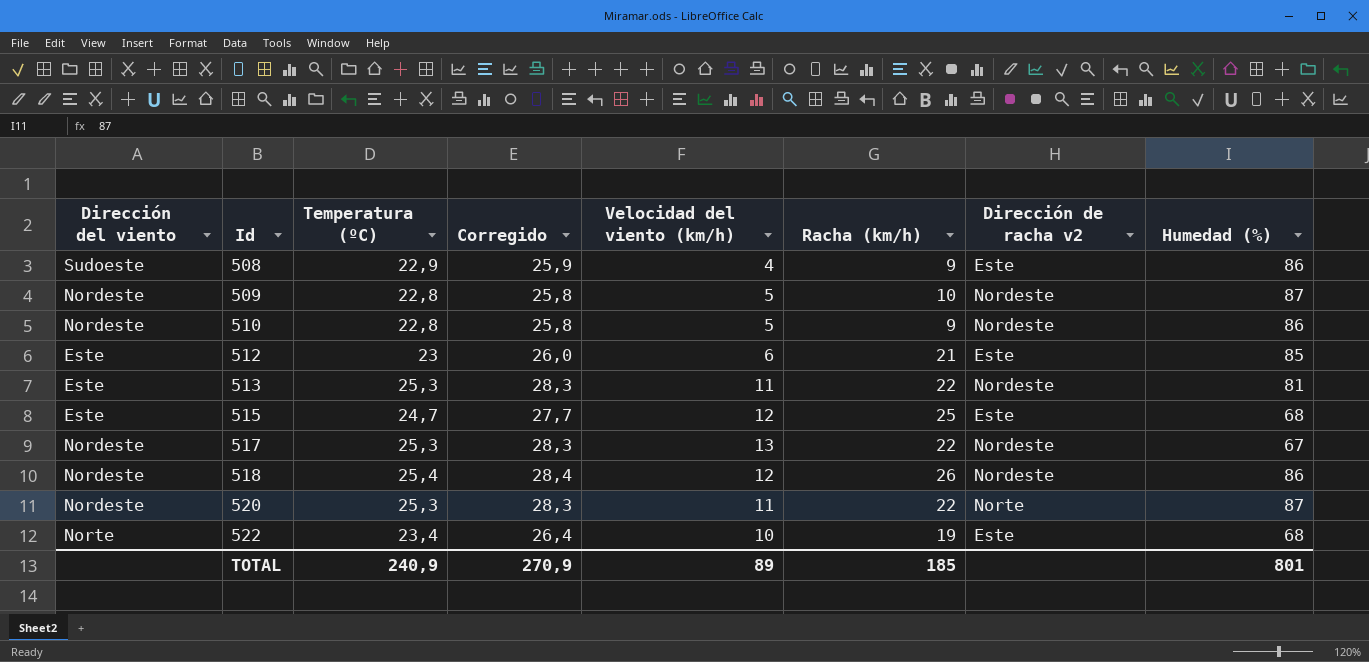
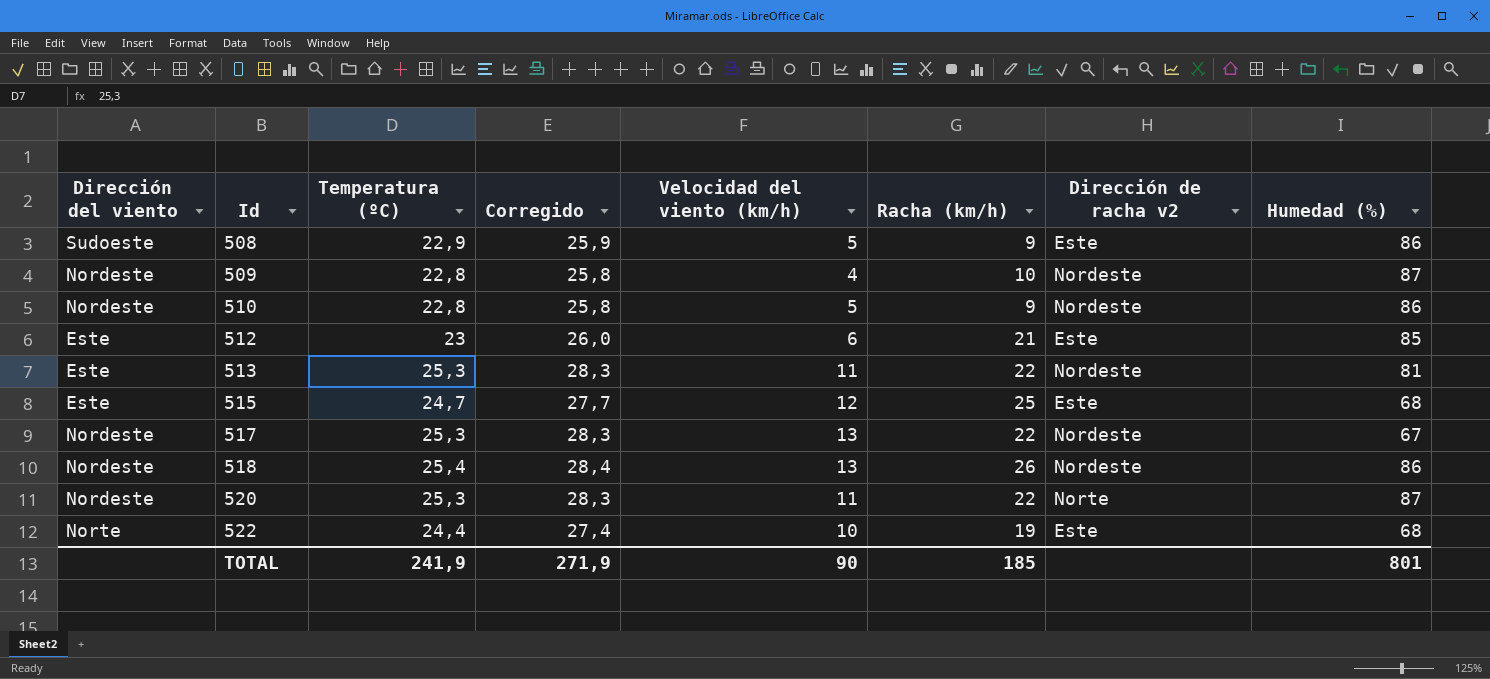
508 | Velocidad del viento (km/h): 4 -> 5
509 | Velocidad del viento (km/h): 5 -> 4
518 | Velocidad del viento (km/h): 12 -> 13
522 | Temperatura (ºC): 23,4 -> 24,4
522 | Corregido: 26,4 -> 27,4
TOTAL | Temperatura (ºC): 240,9 -> 241,9
TOTAL | Corregido: 270,9 -> 271,9
TOTAL | Velocidad del viento (km/h): 89 -> 90

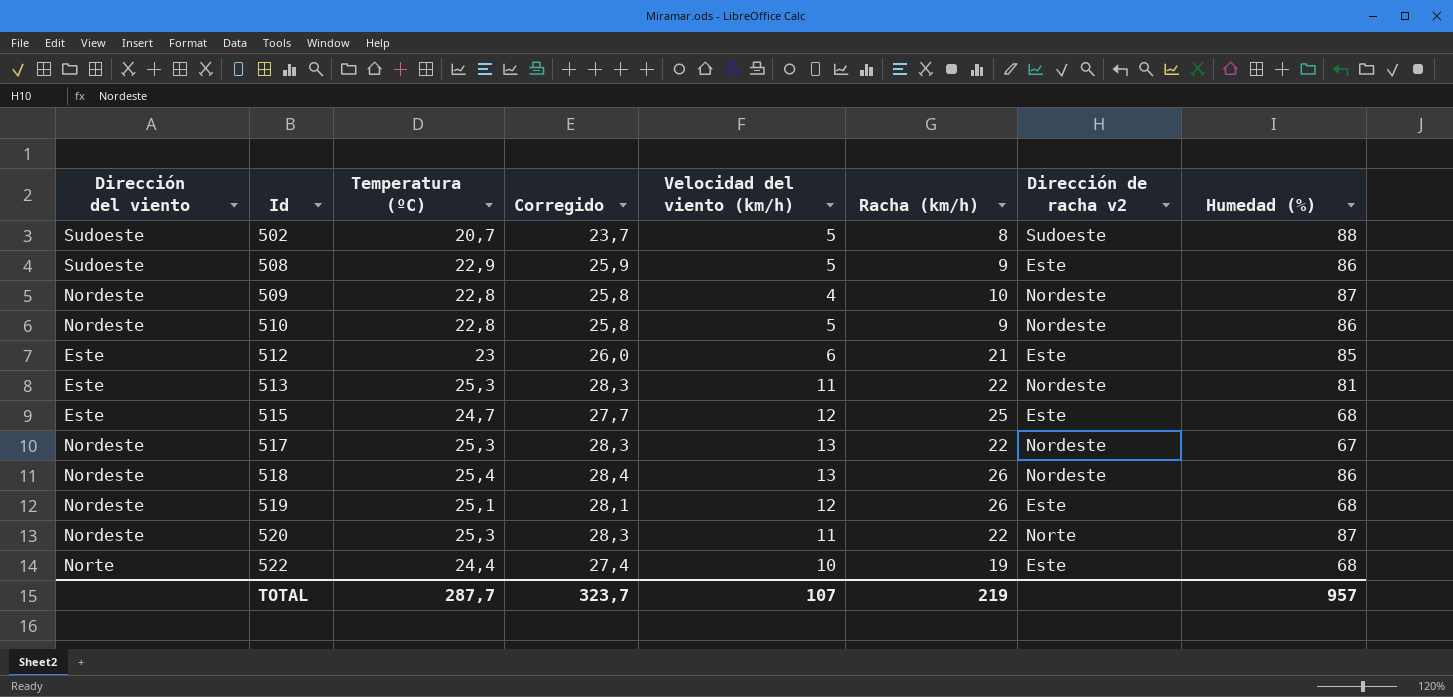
row 502: none -> Sudoeste | 20,7 | 23,7 | 5 | 8 | Sudoeste | 88
row 519: none -> Nordeste | 25,1 | 28,1 | 12 | 26 | Este | 68
TOTAL | Temperatura (ºC): 241,9 -> 287,7
TOTAL | Corregido: 271,9 -> 323,7
TOTAL | Velocidad del viento (km/h): 90 -> 107
TOTAL | Racha (km/h): 185 -> 219
TOTAL | Humedad (%): 801 -> 957

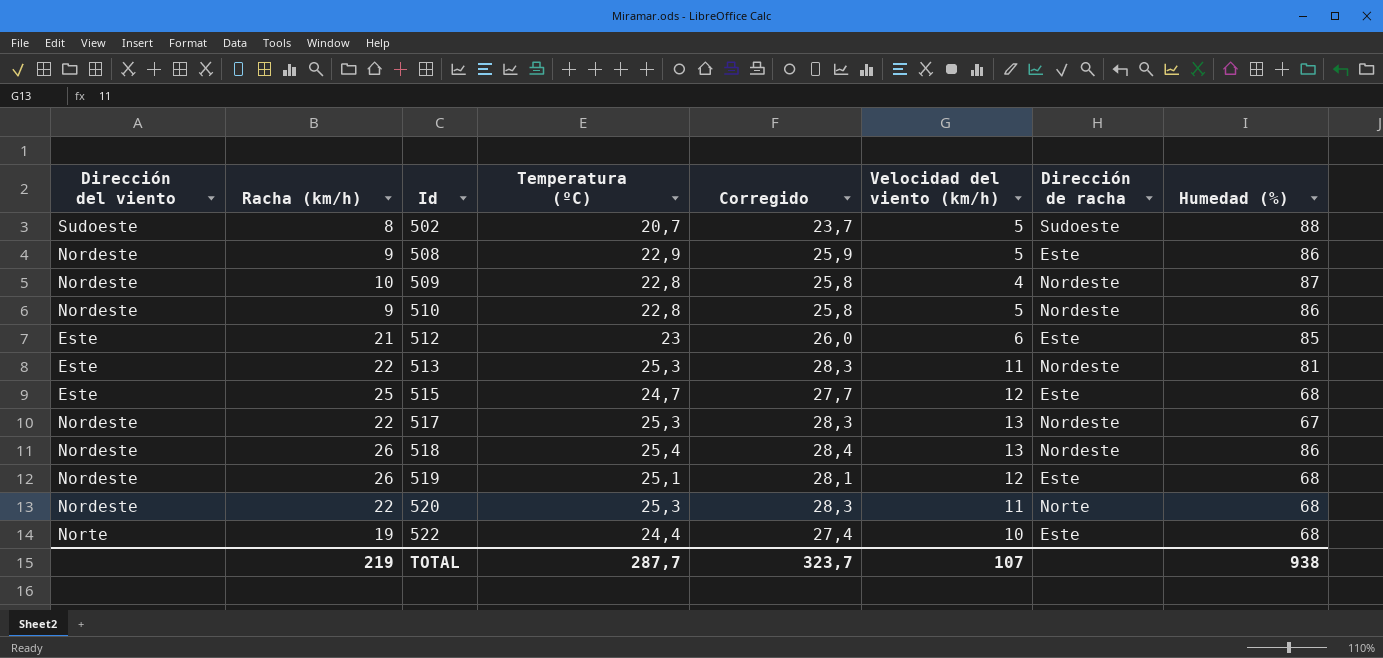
column Racha (km/h) | position: 6 -> 2
column name: Dirección de racha v2 -> Dirección de racha
508 | Dirección del viento: Sudoeste -> Nordeste
520 | Humedad (%): 87 -> 68
TOTAL | Humedad (%): 957 -> 938

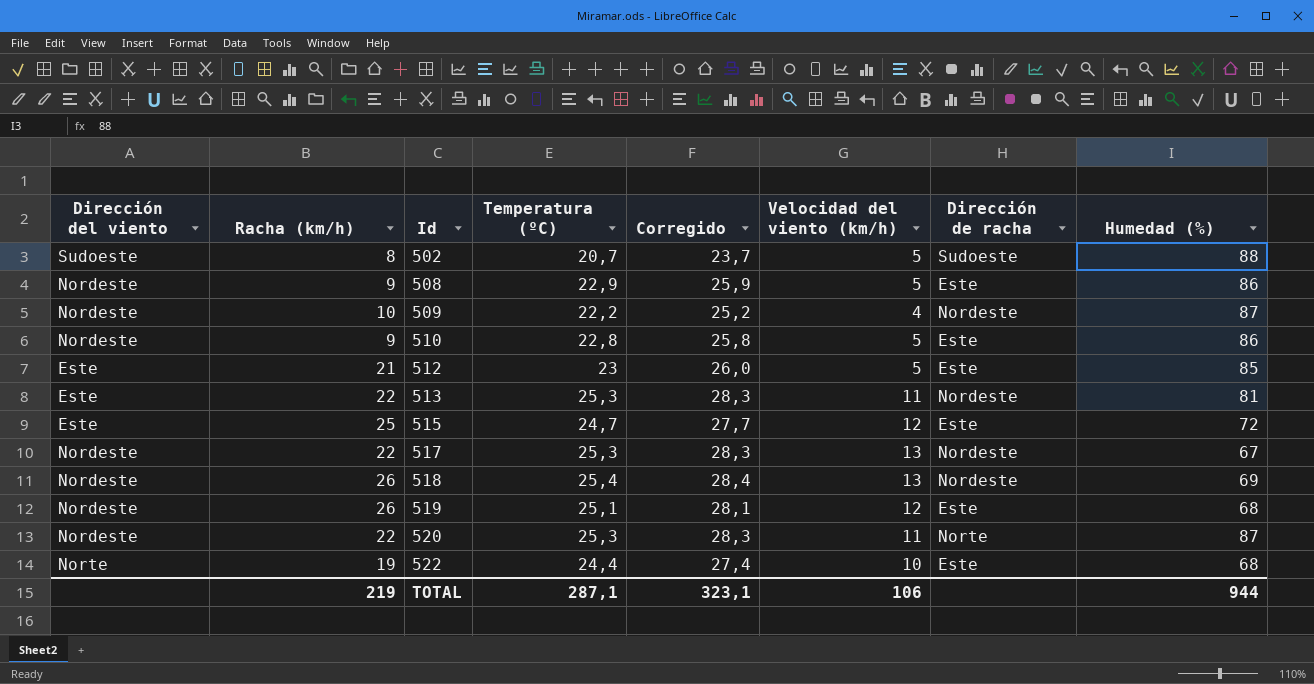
509 | Temperatura (ºC): 22,8 -> 22,2
509 | Corregido: 25,8 -> 25,2
510 | Dirección de racha: Nordeste -> Este
512 | Velocidad del viento (km/h): 6 -> 5
515 | Humedad (%): 68 -> 72
518 | Humedad (%): 86 -> 69
520 | Humedad (%): 68 -> 87
TOTAL | Temperatura (ºC): 287,7 -> 287,1
TOTAL | Corregido: 323,7 -> 323,1
TOTAL | Velocidad del viento (km/h): 107 -> 106
TOTAL | Humedad (%): 938 -> 944

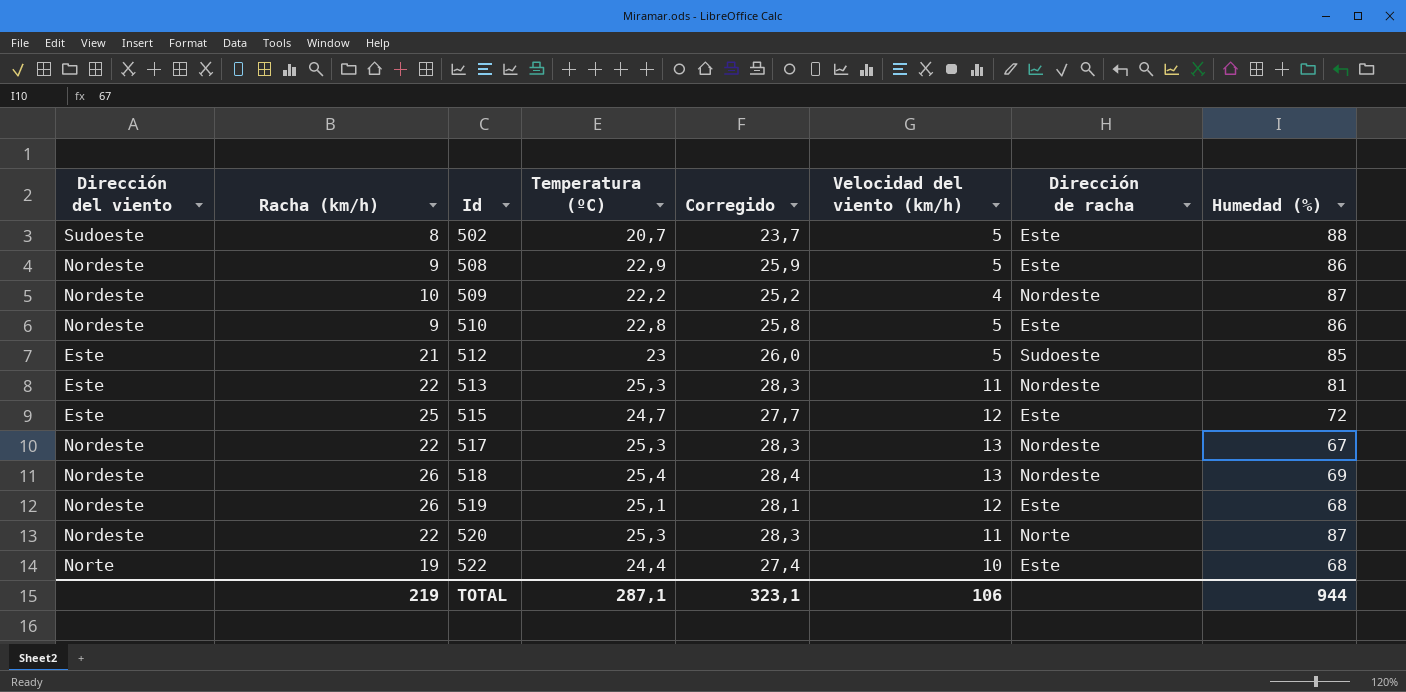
502 | Dirección de racha: Sudoeste -> Este
512 | Dirección de racha: Este -> Sudoeste

